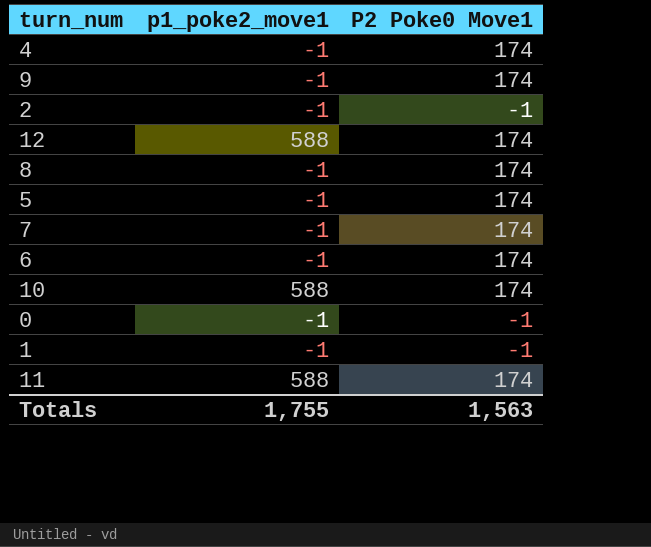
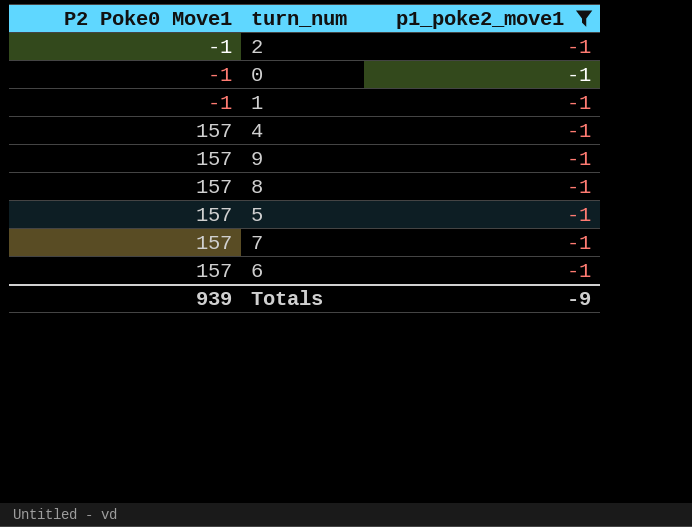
filter: none -> p1_poke2_move1 = -1
row order: none -> P2 Poke0 Move1 ascending
column P2 Poke0 Move1 | position: 3 -> 1
4 | P2 Poke0 Move1: 174 -> 157
9 | P2 Poke0 Move1: 174 -> 157
8 | P2 Poke0 Move1: 174 -> 157
5 | P2 Poke0 Move1: 174 -> 157
7 | P2 Poke0 Move1: 174 -> 157
6 | P2 Poke0 Move1: 174 -> 157
Totals | P2 Poke0 Move1: 1,563 -> 939
Totals | p1_poke2_move1: 1,755 -> -9

